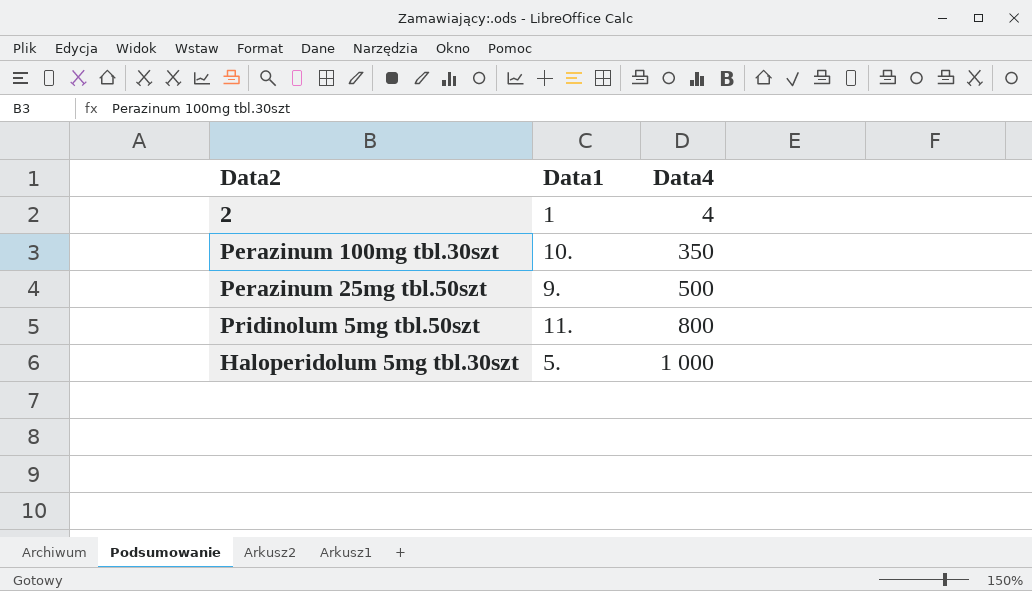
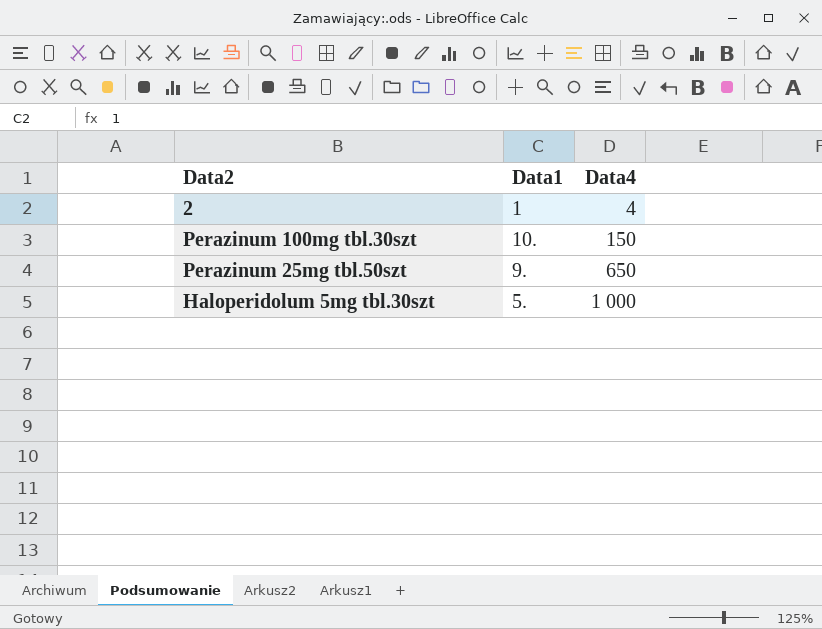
row Pridinolum 5mg tbl.50szt: 11. | 800 -> none
Perazinum 100mg tbl.30szt | Data4: 350 -> 150
Perazinum 25mg tbl.50szt | Data4: 500 -> 650

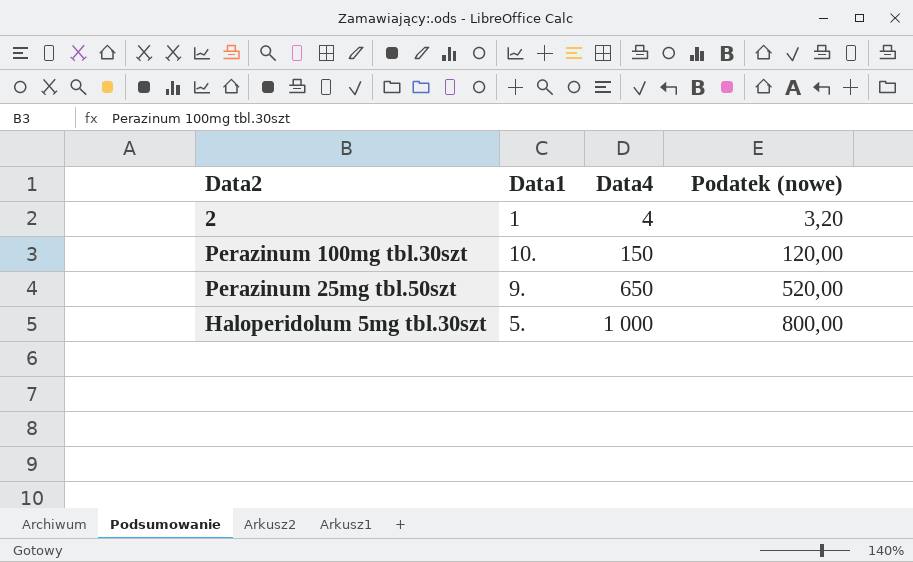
column Podatek (nowe) | formula: none -> [Data4] * 0,8

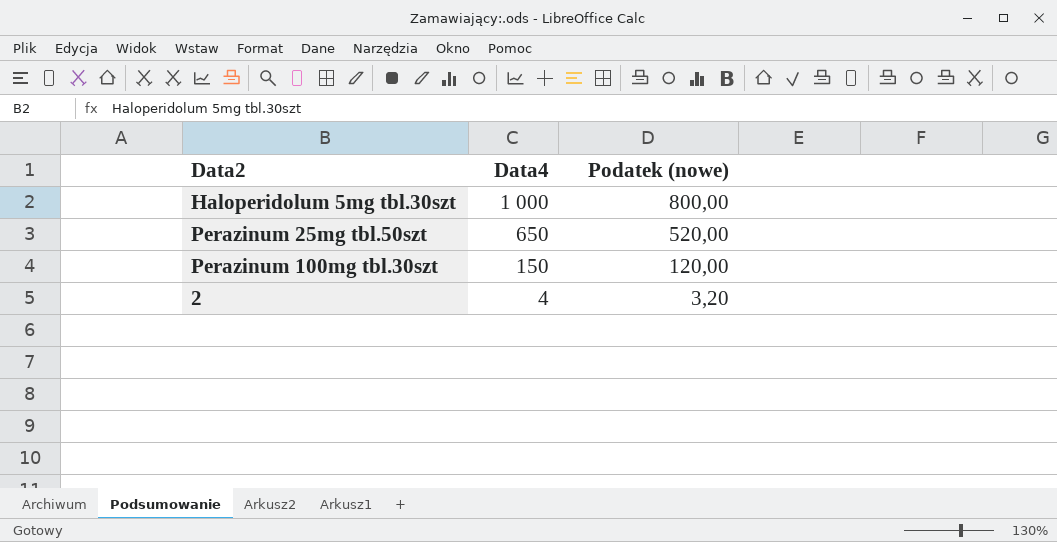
row order: Data4 ascending -> Data4 descending
column Data1 | position: 2 -> none

